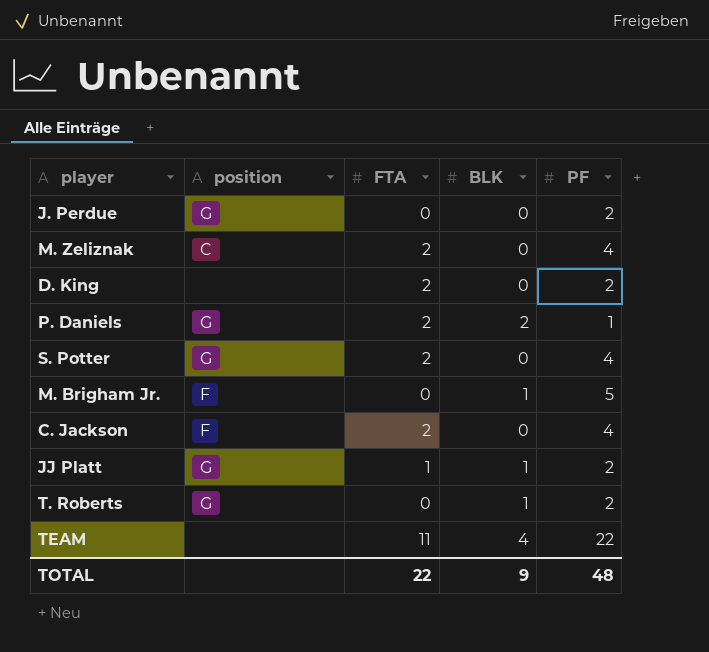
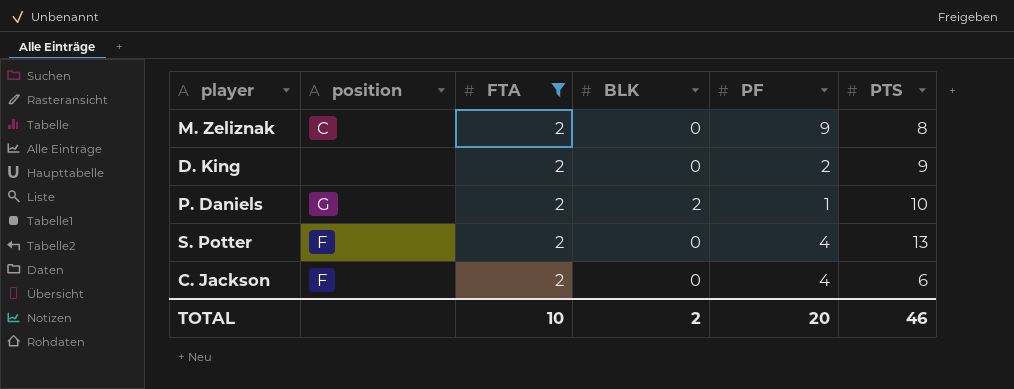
filter: none -> FTA = 2
column PTS | position: none -> 6
M. Zeliznak | PF: 4 -> 9
S. Potter | position: G -> F
TOTAL | FTA: 22 -> 10
TOTAL | BLK: 9 -> 2
TOTAL | PF: 48 -> 20

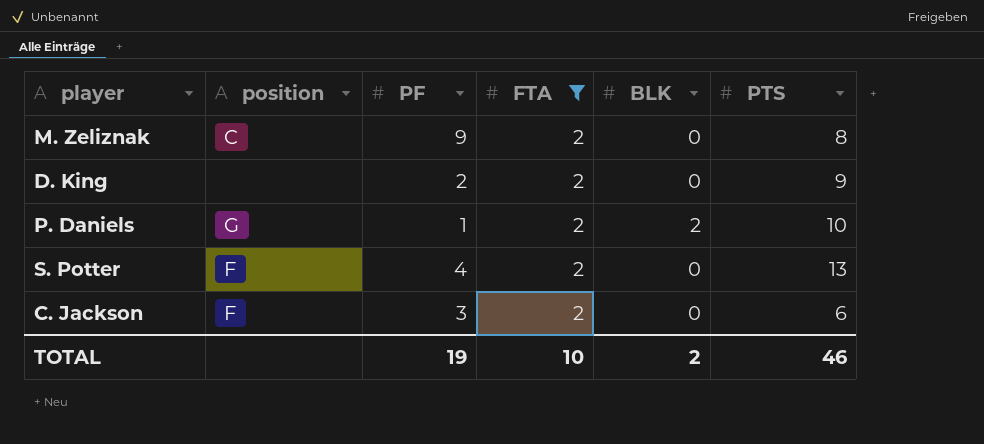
column PF | position: 5 -> 3
C. Jackson | PF: 4 -> 3
TOTAL | PF: 20 -> 19

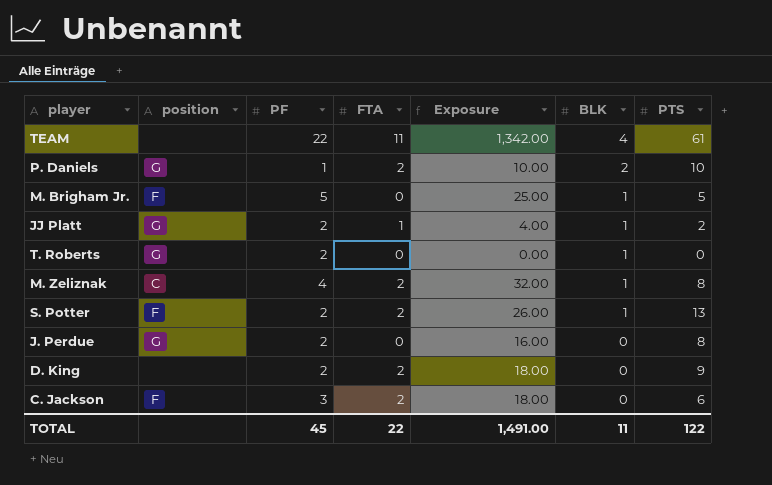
filter: FTA = 2 -> none
row order: none -> BLK descending
column Exposure | formula: none -> [PF] * [PTS]
M. Zeliznak | PF: 9 -> 4
M. Zeliznak | BLK: 0 -> 1
S. Potter | PF: 4 -> 2
S. Potter | BLK: 0 -> 1
TOTAL | PF: 19 -> 45
TOTAL | FTA: 10 -> 22
TOTAL | BLK: 2 -> 11
TOTAL | PTS: 46 -> 122

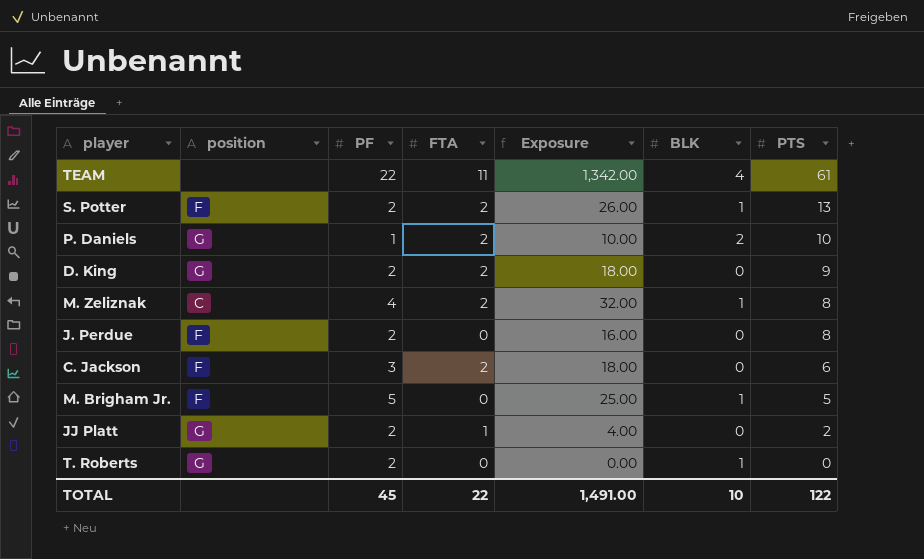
row order: BLK descending -> PTS descending
D. King | position: none -> G
J. Perdue | position: G -> F
JJ Platt | BLK: 1 -> 0
TOTAL | BLK: 11 -> 10

